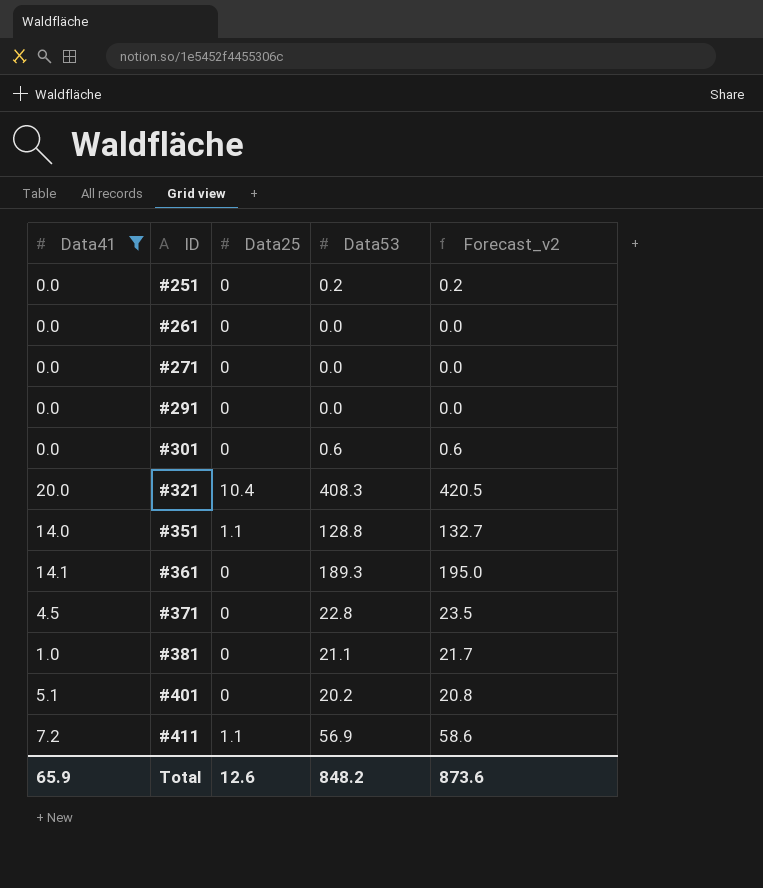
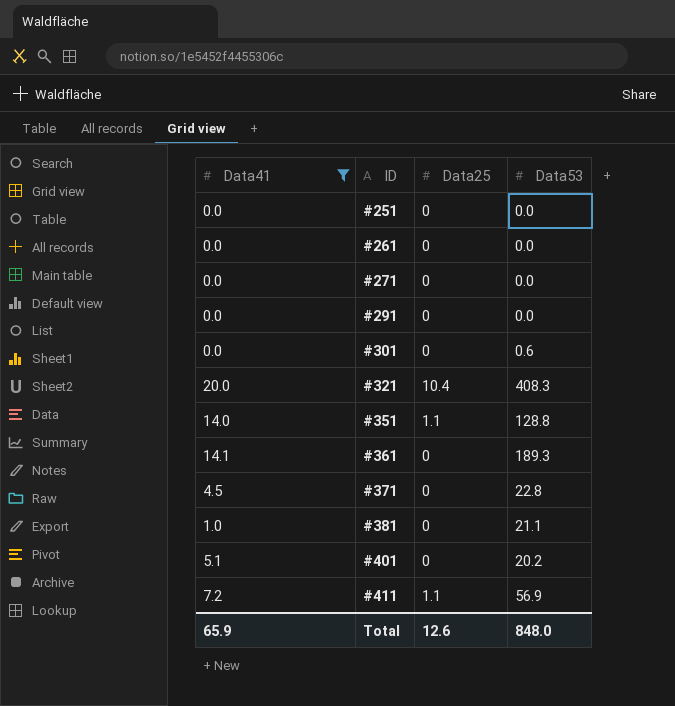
column Forecast_v2 | formula: [Data53] * 1.03 -> none
#251 | Data53: 0.2 -> 0.0
Total | Data53: 848.2 -> 848.0

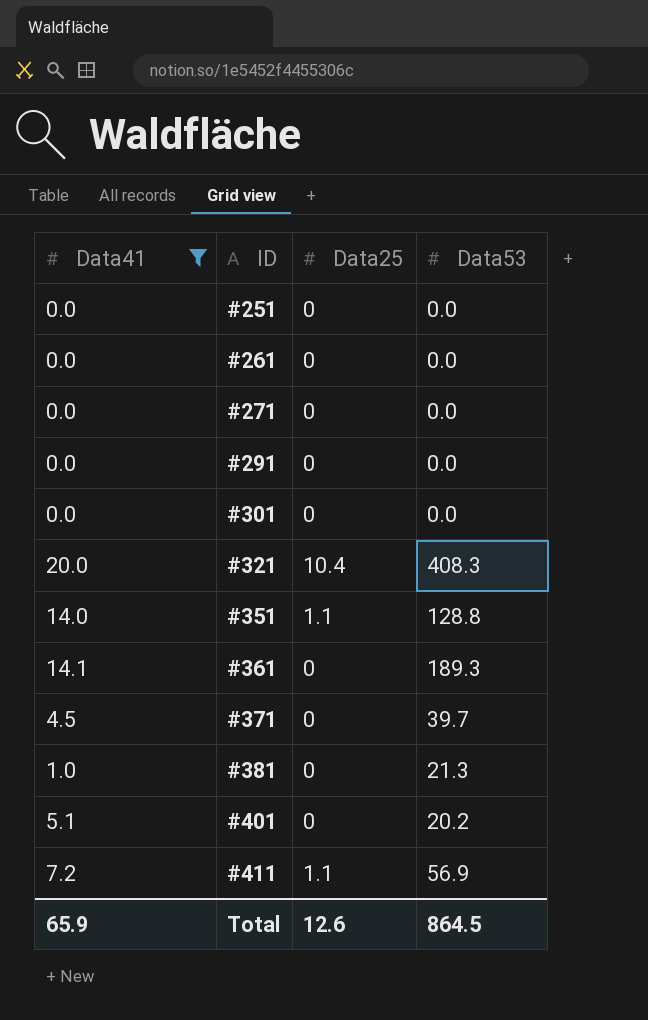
#301 | Data53: 0.6 -> 0.0
#371 | Data53: 22.8 -> 39.7
#381 | Data53: 21.1 -> 21.3
Total | Data53: 848.0 -> 864.5

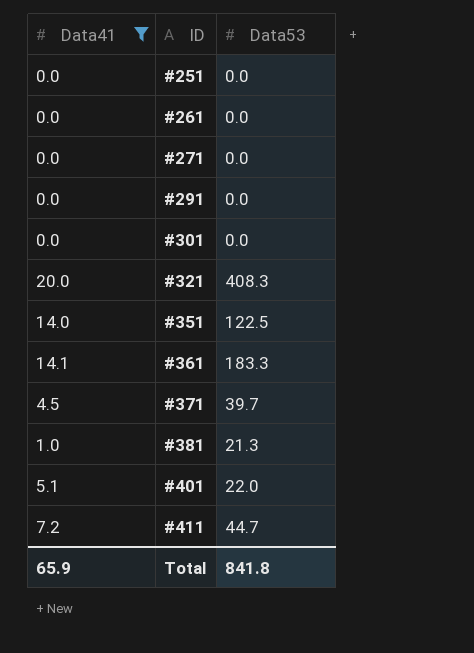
column Data25 | position: 3 -> none
#351 | Data53: 128.8 -> 122.5
#361 | Data53: 189.3 -> 183.3
#401 | Data53: 20.2 -> 22.0
#411 | Data53: 56.9 -> 44.7
Total | Data53: 864.5 -> 841.8

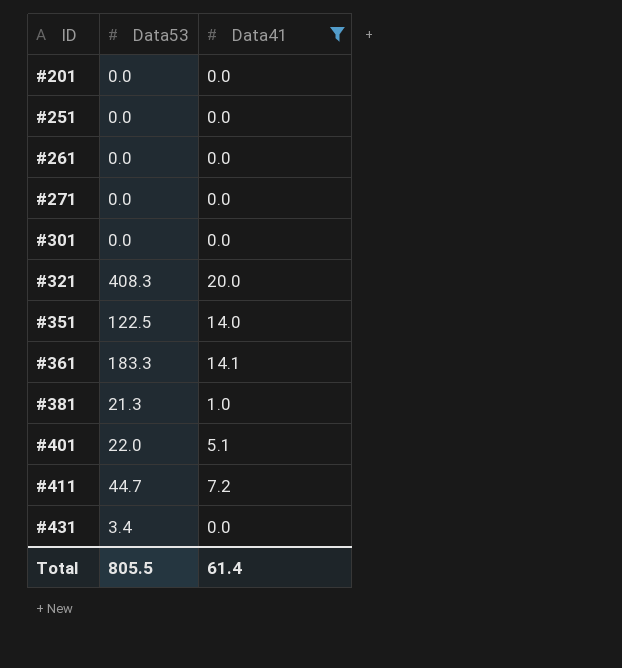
column Data41 | position: 1 -> 3
row #291: 0.0 | 0.0 -> none
row #371: 4.5 | 39.7 -> none
row #201: none -> 0.0 | 0.0
row #431: none -> 3.4 | 0.0
Total | Data53: 841.8 -> 805.5
Total | Data41: 65.9 -> 61.4

